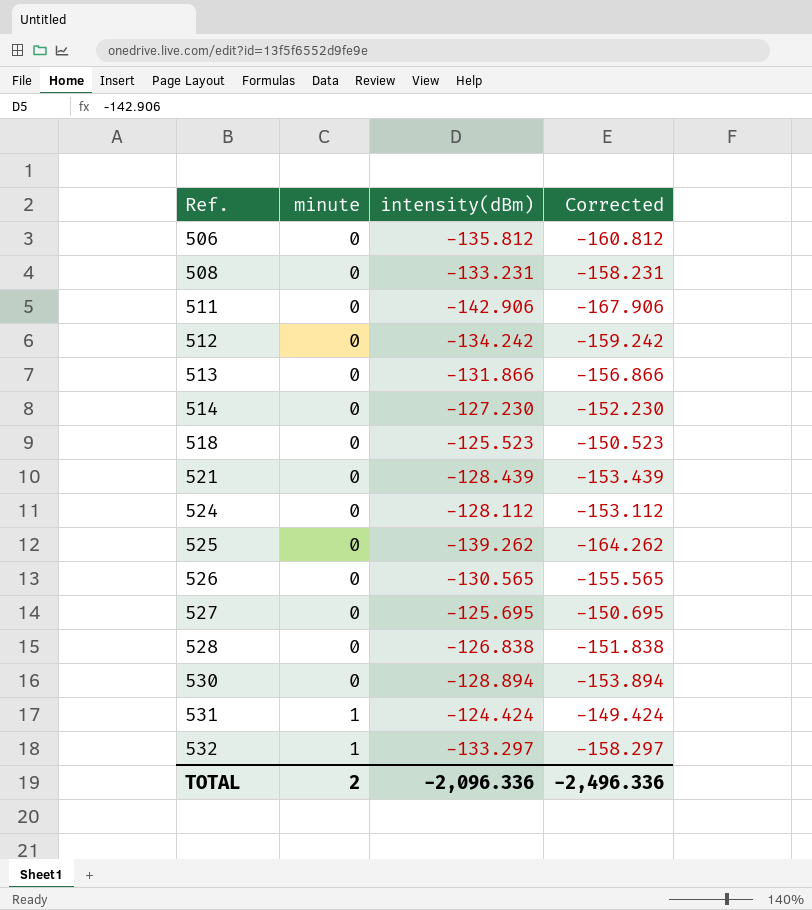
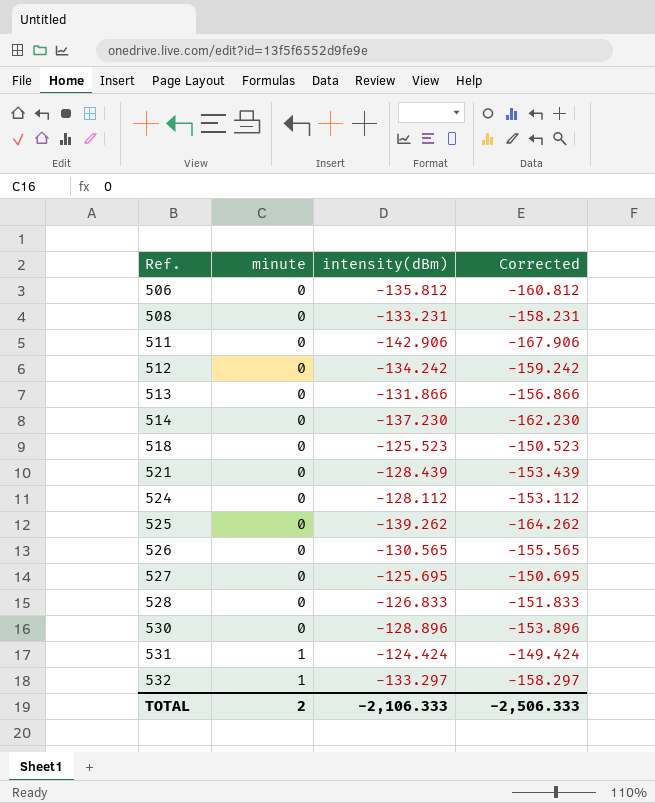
514 | intensity(dBm): -127.230 -> -137.230
514 | Corrected: -152.230 -> -162.230
528 | intensity(dBm): -126.838 -> -126.833
528 | Corrected: -151.838 -> -151.833
530 | intensity(dBm): -128.894 -> -128.896
530 | Corrected: -153.894 -> -153.896
TOTAL | intensity(dBm): -2,096.336 -> -2,106.333
TOTAL | Corrected: -2,496.336 -> -2,506.333

